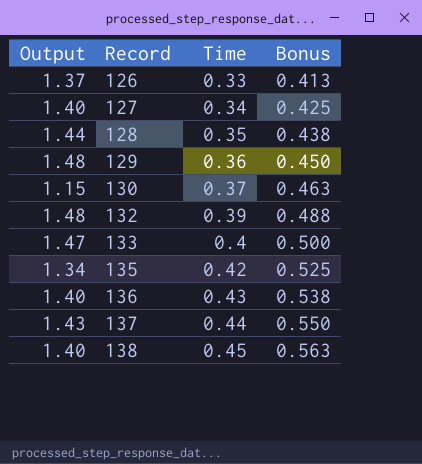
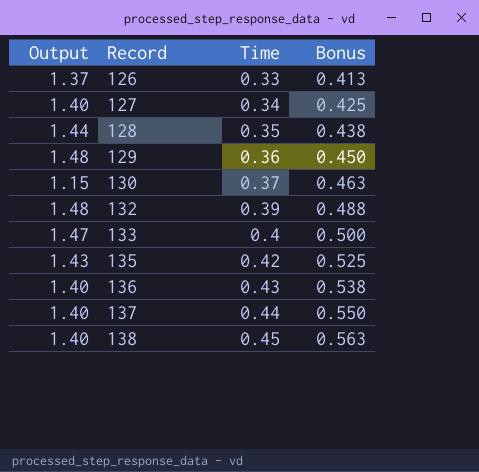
135 | Output: 1.34 -> 1.43
137 | Output: 1.43 -> 1.40

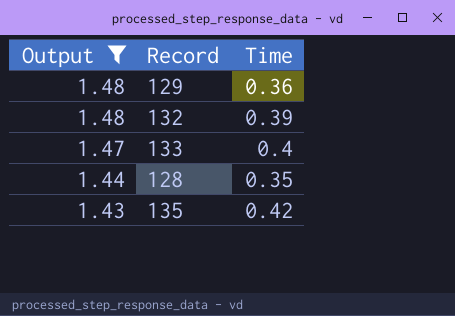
filter: none -> Output >= 1.43
row order: Record ascending -> Output descending
column Bonus | formula: [Time] * 1.25 -> none

